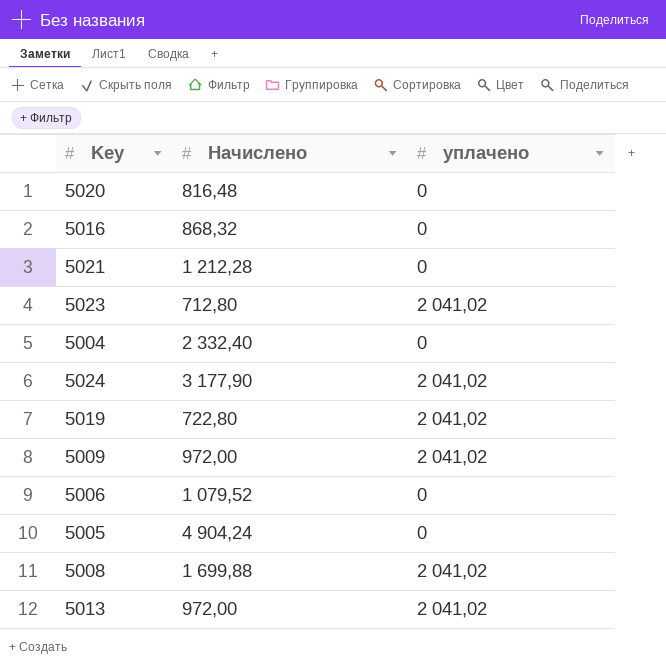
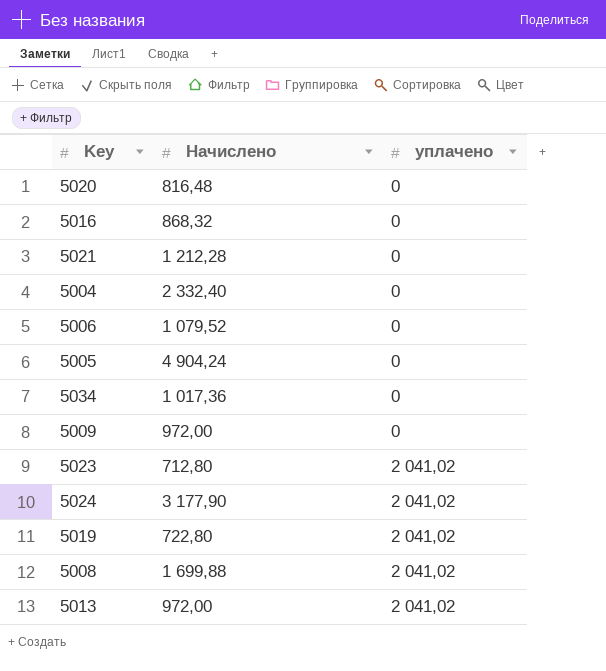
row order: none -> уплачено ascending
row 5034: none -> 1 017,36 | 0
5009 | уплачено: 2 041,02 -> 0

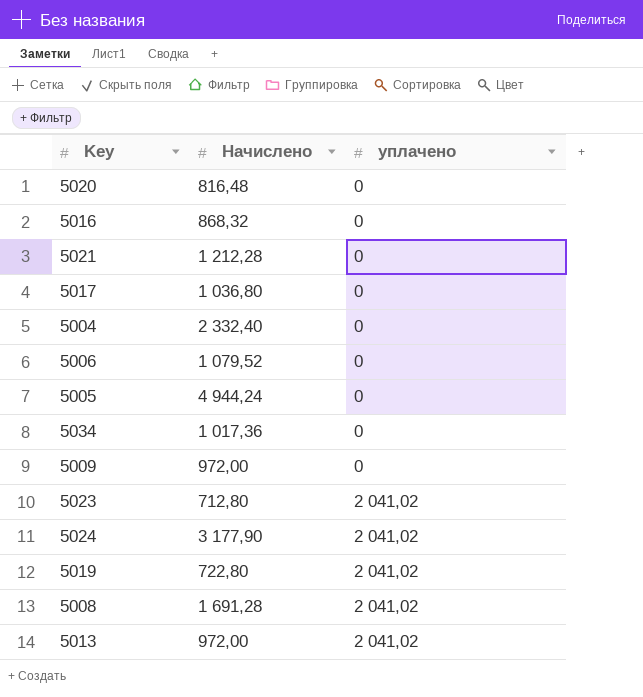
row 5017: none -> 1 036,80 | 0
5005 | Начислено: 4 904,24 -> 4 944,24
5008 | Начислено: 1 699,88 -> 1 691,28

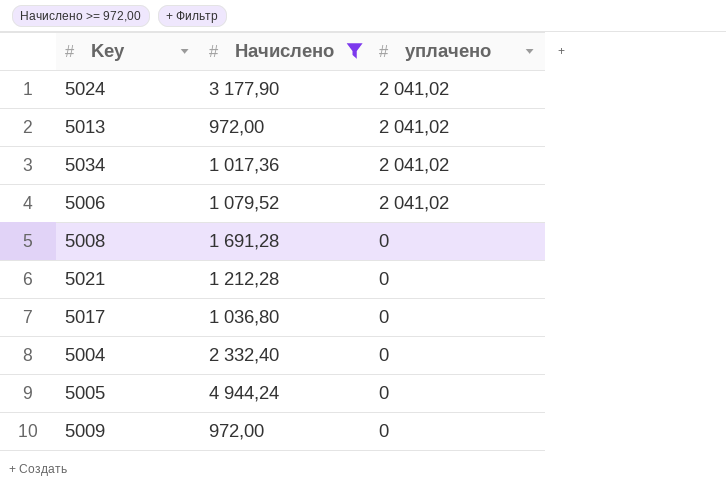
filter: none -> Начислено >= 972,00
row order: уплачено ascending -> уплачено descending
5034 | уплачено: 0 -> 2 041,02
5006 | уплачено: 0 -> 2 041,02
5008 | уплачено: 2 041,02 -> 0

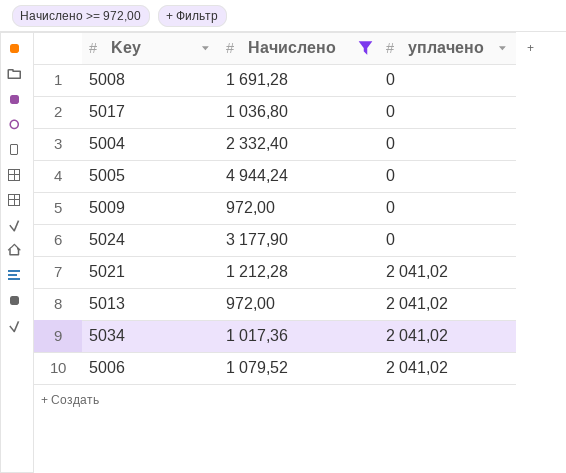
row order: уплачено descending -> уплачено ascending
5024 | уплачено: 2 041,02 -> 0
5021 | уплачено: 0 -> 2 041,02

